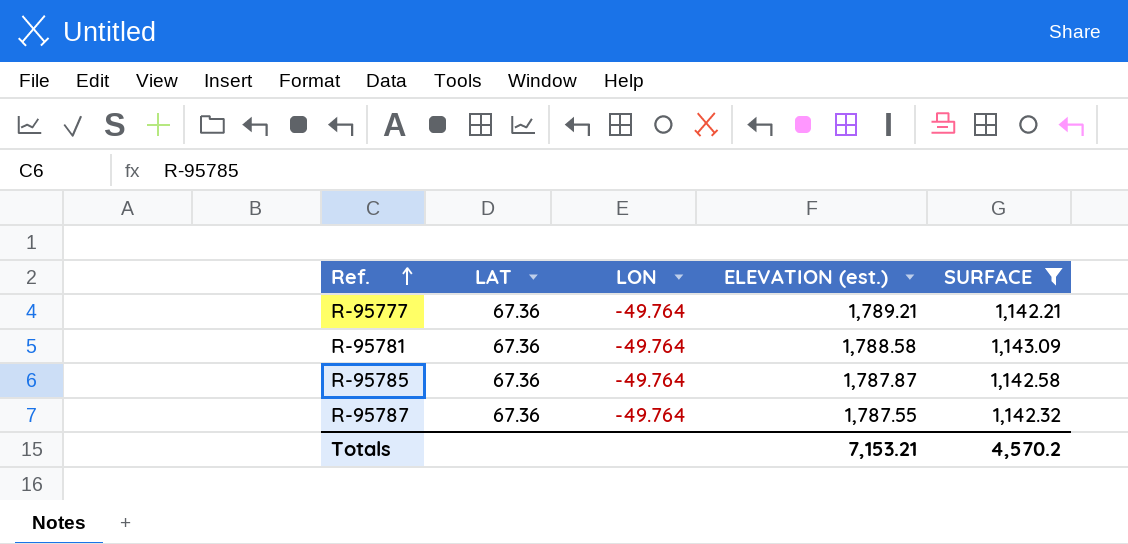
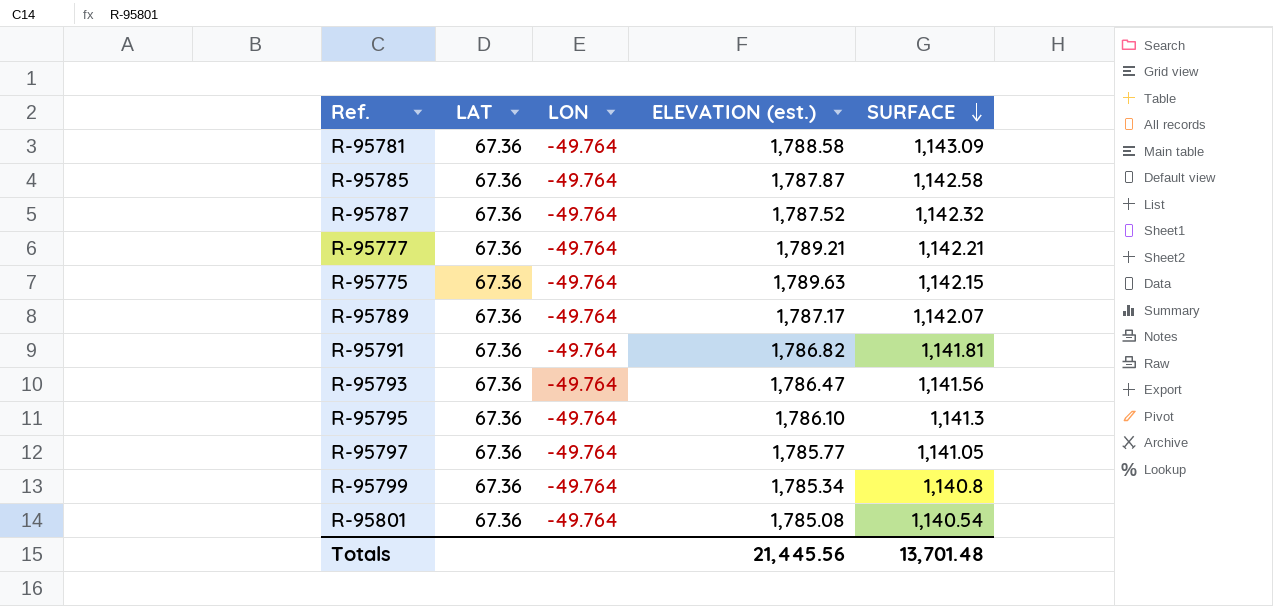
filter: SURFACE >= 1,142.21 -> none
row order: Ref. ascending -> SURFACE descending
R-95787 | ELEVATION (est.): 1,787.55 -> 1,787.52
Totals | ELEVATION (est.): 7,153.21 -> 21,445.56
Totals | SURFACE: 4,570.2 -> 13,701.48

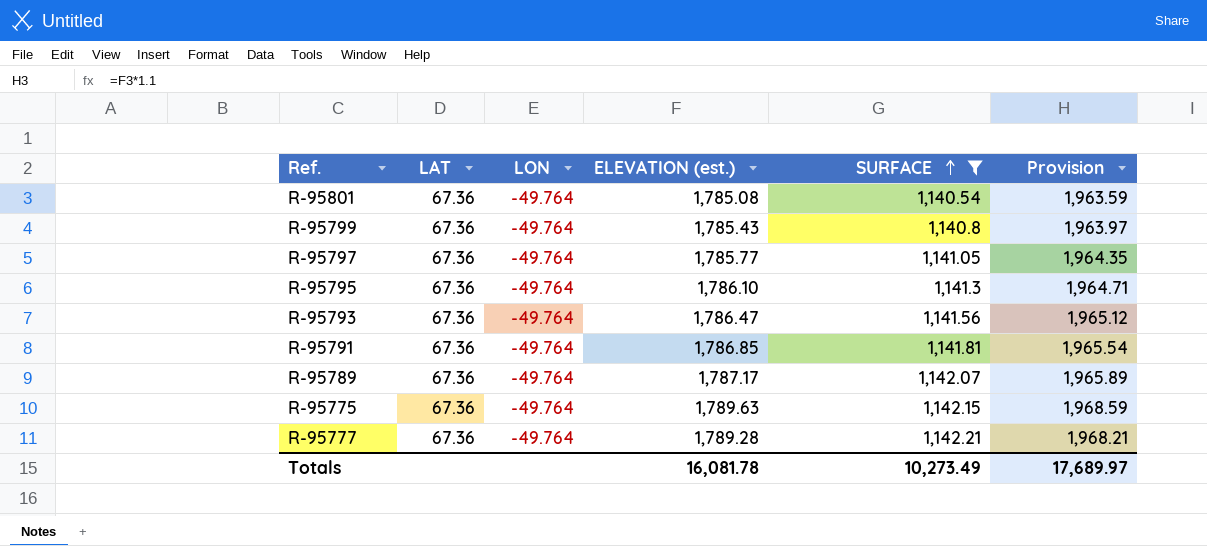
filter: none -> SURFACE <= 1,142.21
row order: SURFACE descending -> SURFACE ascending
column Provision | formula: none -> [ELEVATION (est.)] * 1.1
R-95799 | ELEVATION (est.): 1,785.34 -> 1,785.43
R-95791 | ELEVATION (est.): 1,786.82 -> 1,786.85
R-95777 | ELEVATION (est.): 1,789.21 -> 1,789.28
Totals | ELEVATION (est.): 21,445.56 -> 16,081.78
Totals | SURFACE: 13,701.48 -> 10,273.49

